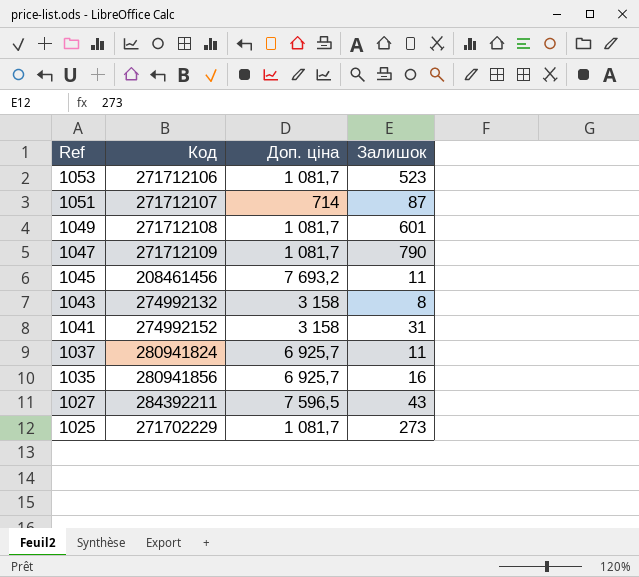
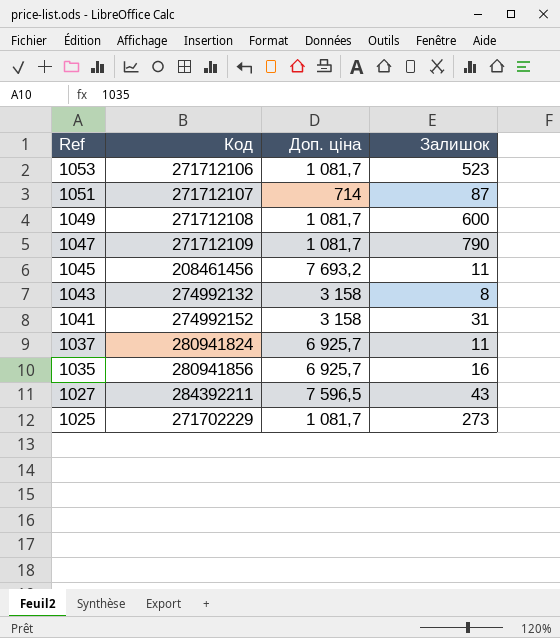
1049 | Залишок: 601 -> 600

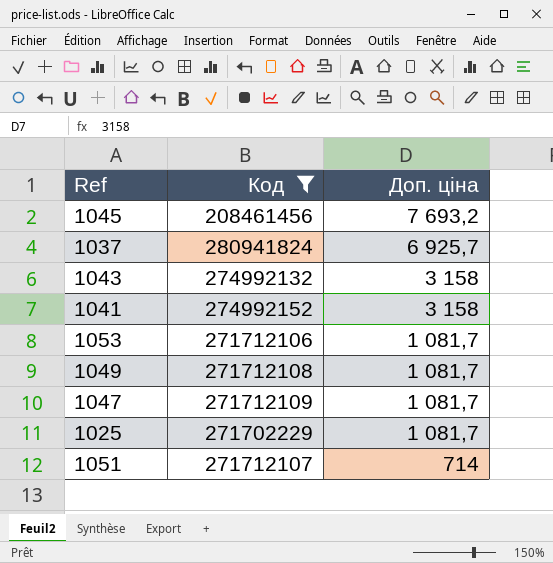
filter: none -> Код <= 280941824
row order: Ref descending -> Доп. ціна descending
column Залишок | position: 4 -> none

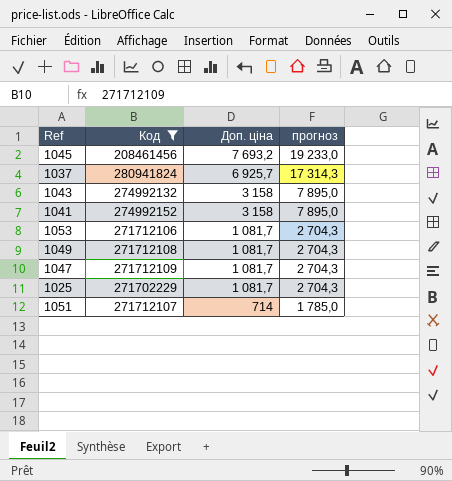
column прогноз | formula: none -> [Доп. ціна] * 2,5

